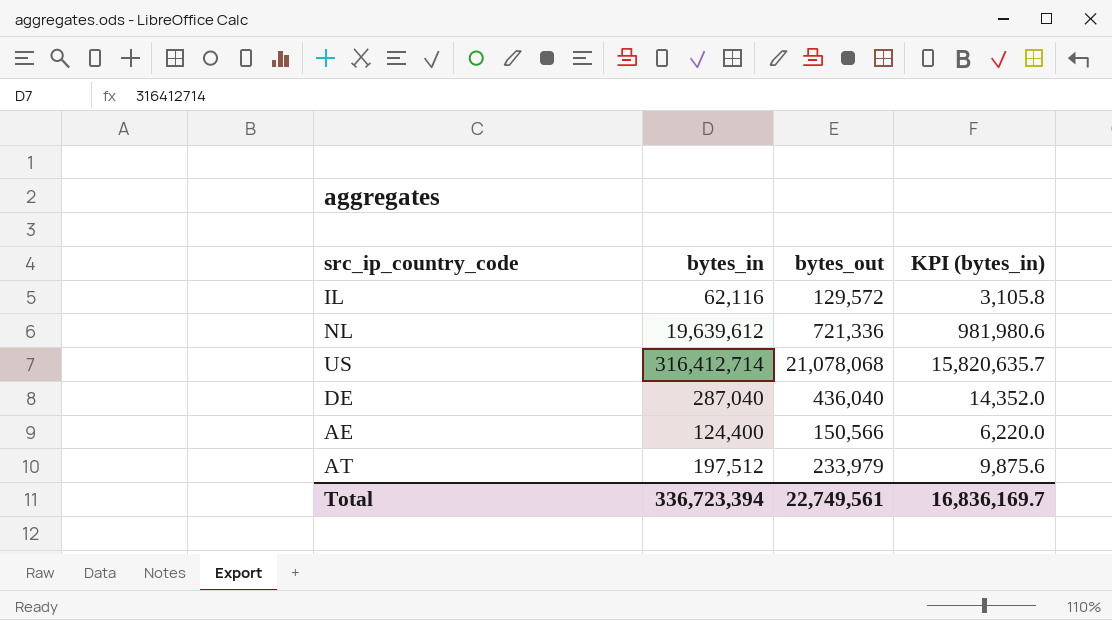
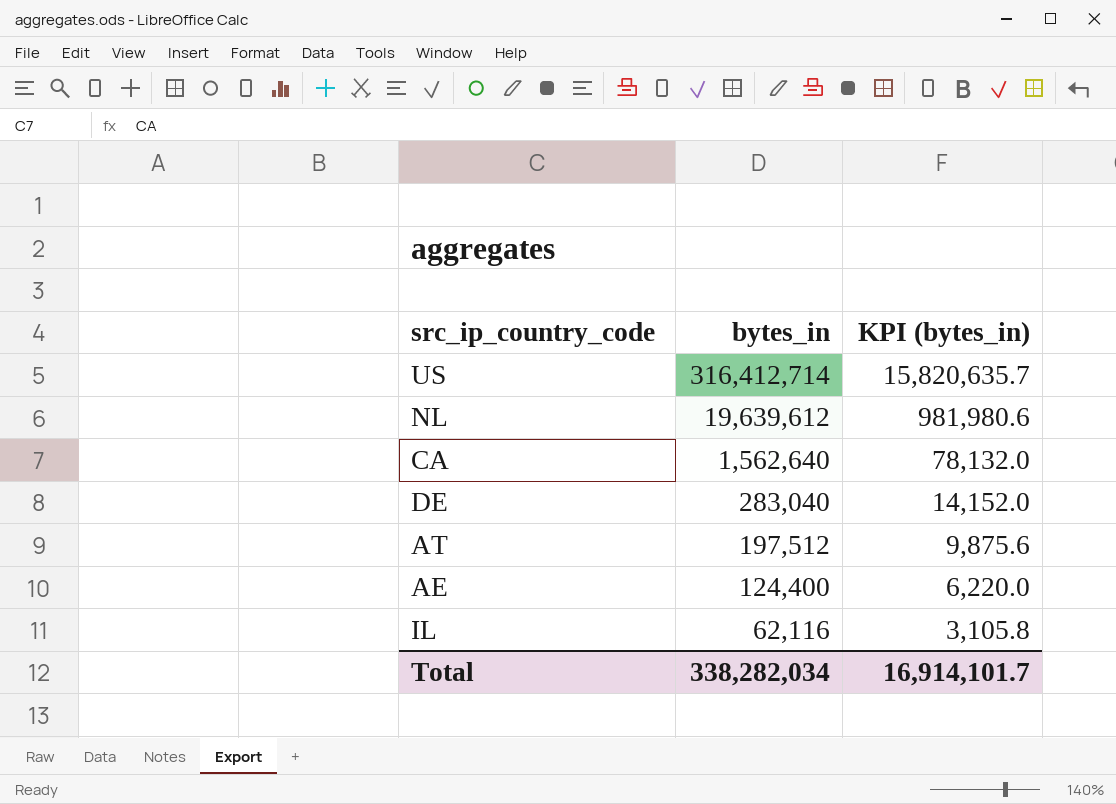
row order: none -> bytes_in descending
column bytes_out | position: 3 -> none
row CA: none -> 1,562,640 | 78,132.0
DE | bytes_in: 287,040 -> 283,040
DE | KPI (bytes_in): 14,352.0 -> 14,152.0
Total | bytes_in: 336,723,394 -> 338,282,034
Total | KPI (bytes_in): 16,836,169.7 -> 16,914,101.7

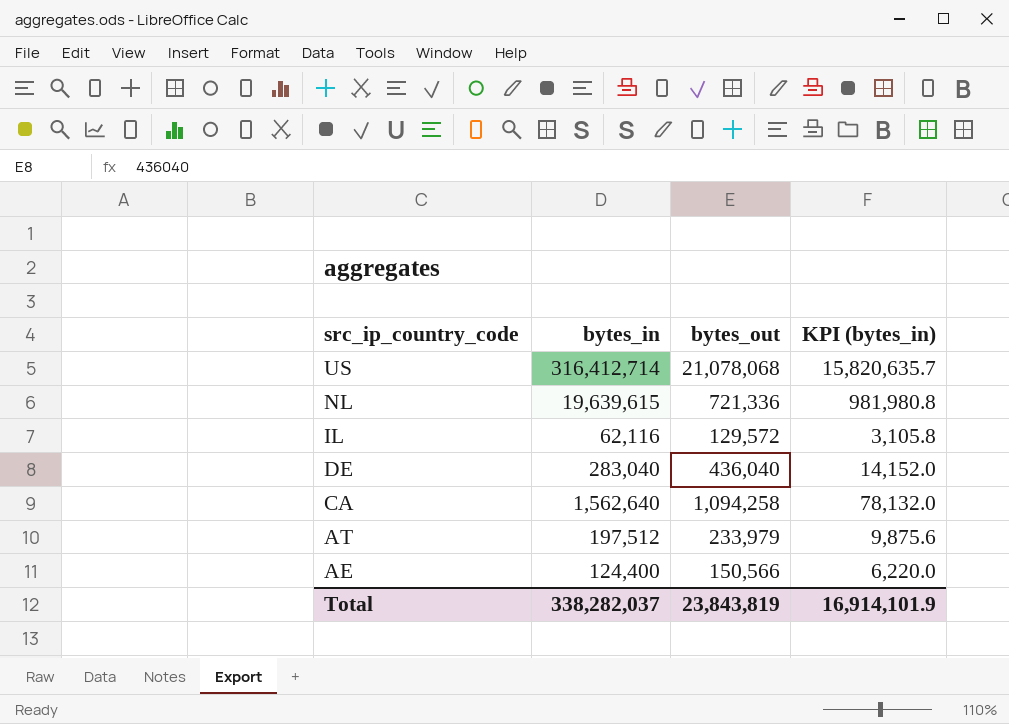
row order: bytes_in descending -> src_ip_country_code descending
column bytes_out | position: none -> 3
NL | bytes_in: 19,639,612 -> 19,639,615
NL | KPI (bytes_in): 981,980.6 -> 981,980.8
Total | bytes_in: 338,282,034 -> 338,282,037
Total | KPI (bytes_in): 16,914,101.7 -> 16,914,101.9

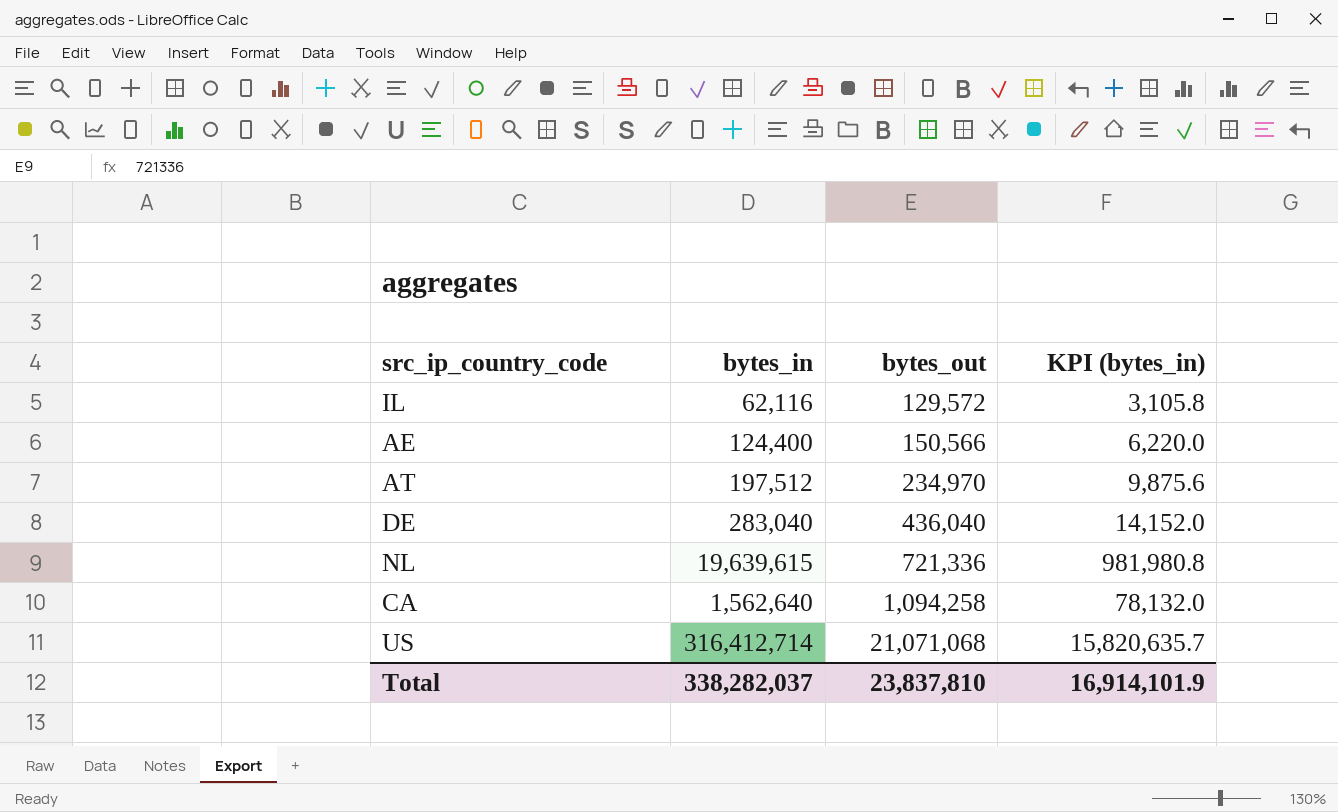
row order: src_ip_country_code descending -> bytes_out ascending
AT | bytes_out: 233,979 -> 234,970
US | bytes_out: 21,078,068 -> 21,071,068
Total | bytes_out: 23,843,819 -> 23,837,810

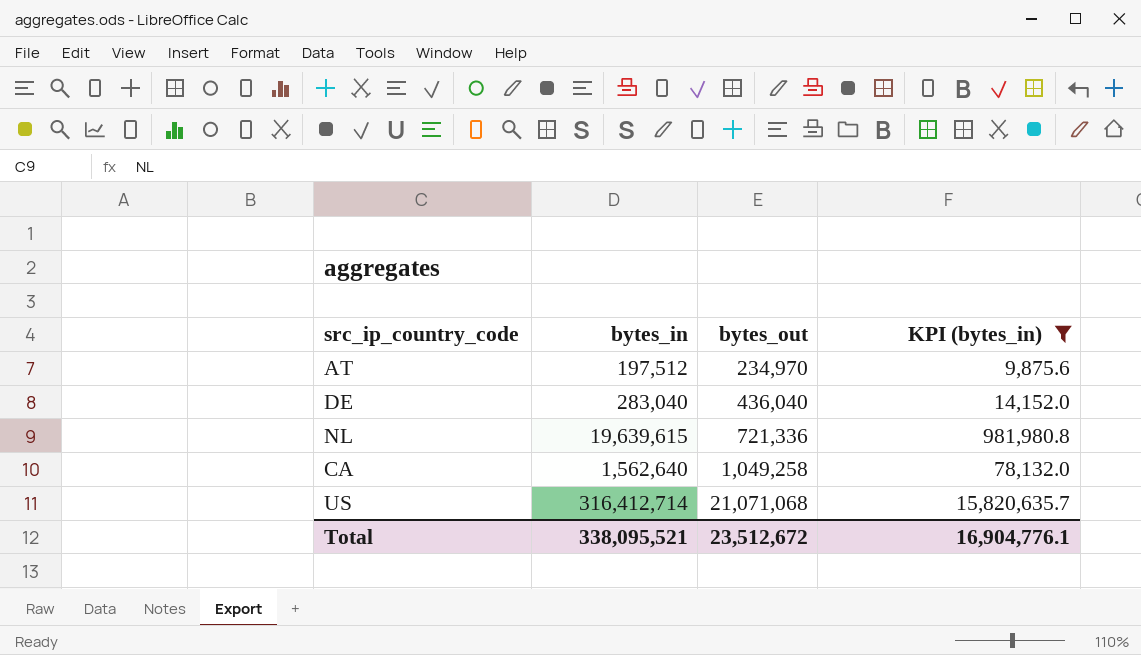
filter: none -> KPI (bytes_in) >= 9,875.6
CA | bytes_out: 1,094,258 -> 1,049,258
Total | bytes_in: 338,282,037 -> 338,095,521
Total | bytes_out: 23,837,810 -> 23,512,672
Total | KPI (bytes_in): 16,914,101.9 -> 16,904,776.1

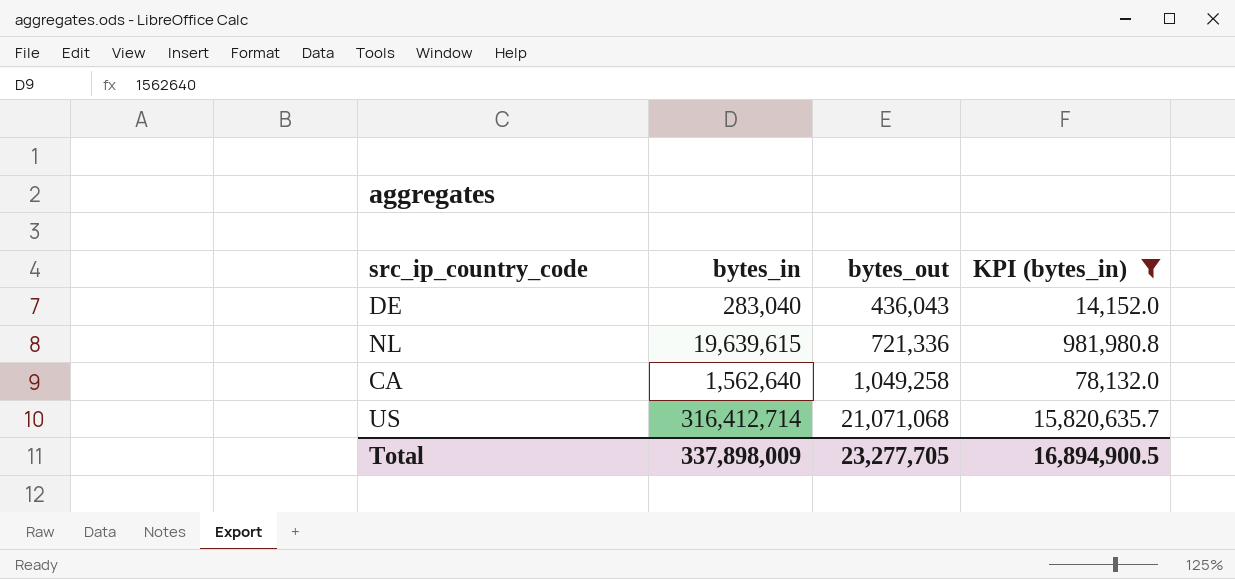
row AT: 197,512 | 234,970 | 9,875.6 -> none
DE | bytes_out: 436,040 -> 436,043
Total | bytes_in: 338,095,521 -> 337,898,009
Total | bytes_out: 23,512,672 -> 23,277,705
Total | KPI (bytes_in): 16,904,776.1 -> 16,894,900.5

